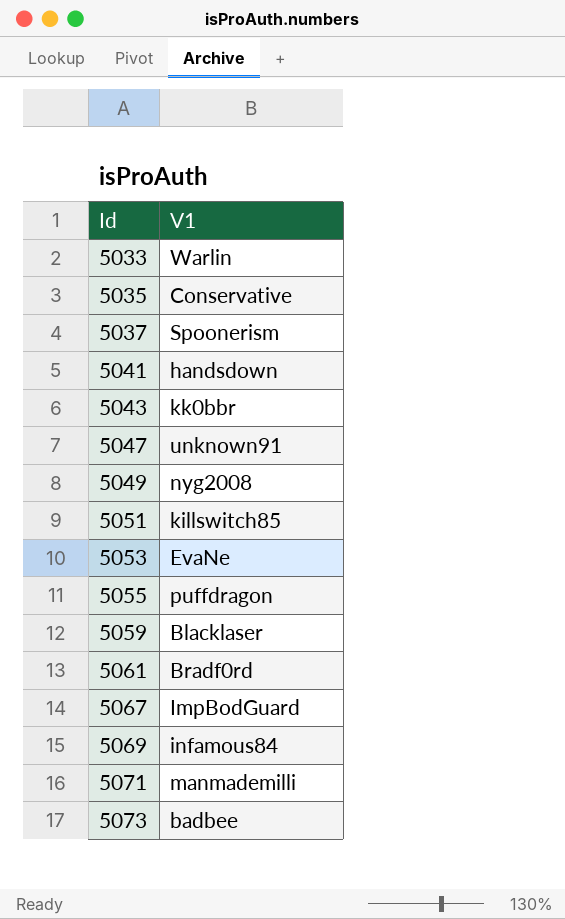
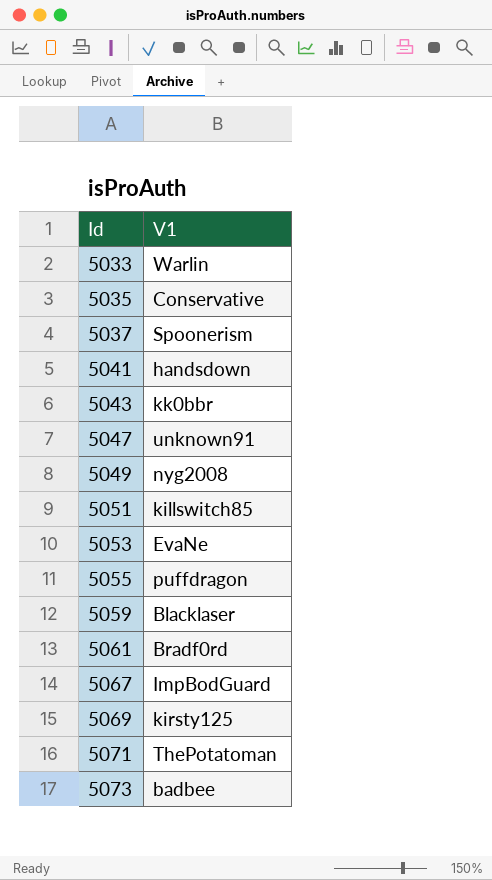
5069 | V1: infamous84 -> kirsty125
5071 | V1: manmademilli -> ThePotatoman

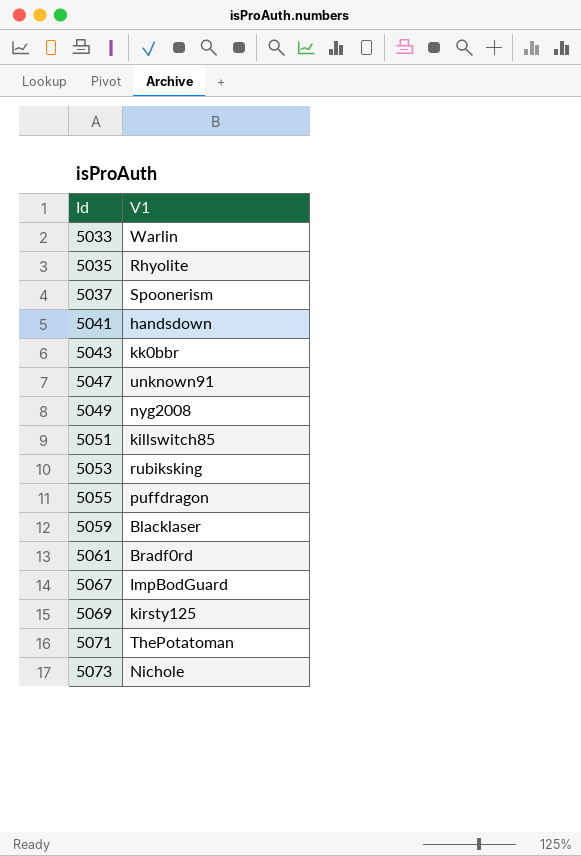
5035 | V1: Conservative -> Rhyolite
5053 | V1: EvaNe -> rubiksking
5073 | V1: badbee -> Nichole

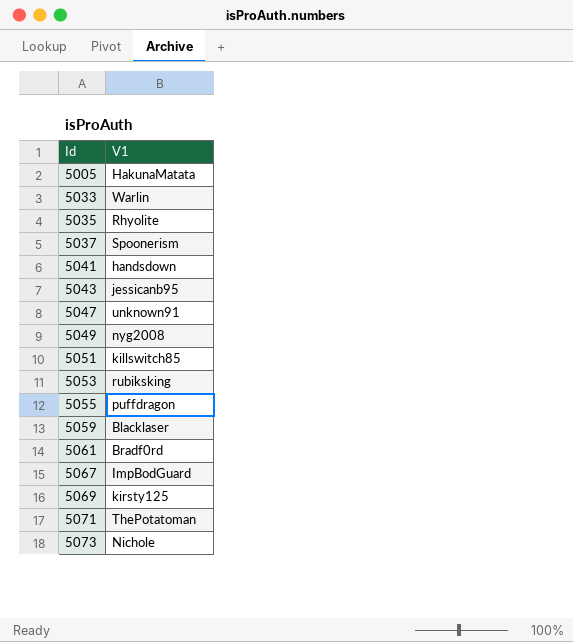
row 5005: none -> HakunaMatata
5043 | V1: kk0bbr -> jessicanb95

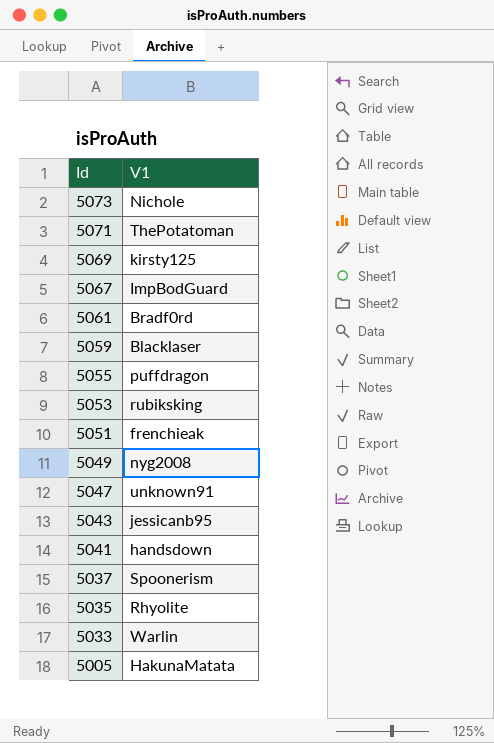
row order: Id ascending -> Id descending
5051 | V1: killswitch85 -> frenchieak

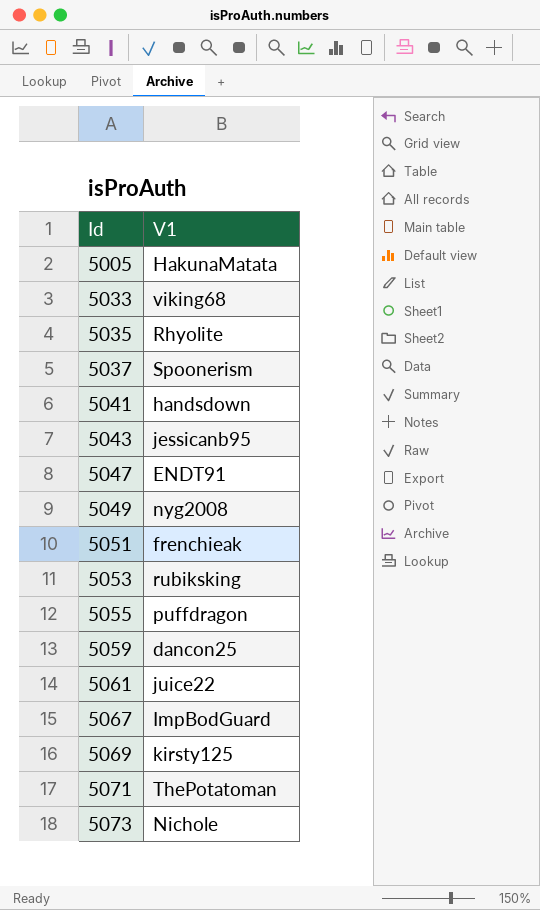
row order: Id descending -> Id ascending
5033 | V1: Warlin -> viking68
5047 | V1: unknown91 -> ENDT91
5059 | V1: Blacklaser -> dancon25
5061 | V1: Bradf0rd -> juice22

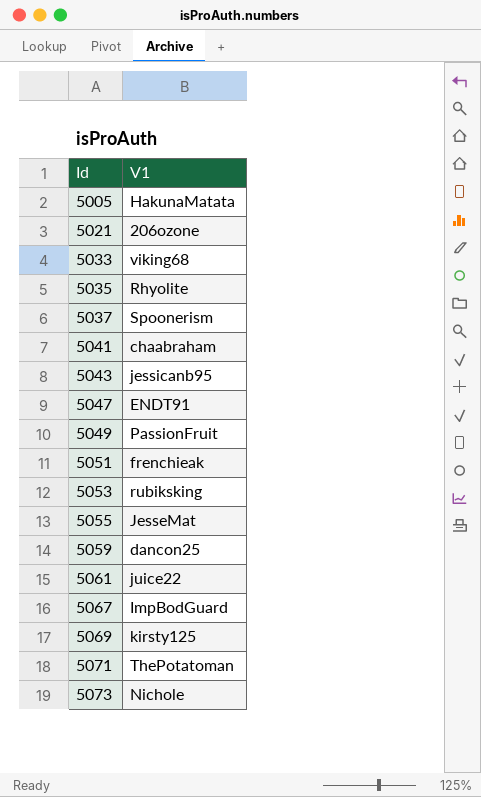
row 5021: none -> 206ozone
5041 | V1: handsdown -> chaabraham
5049 | V1: nyg2008 -> PassionFruit
5055 | V1: puffdragon -> JesseMat

